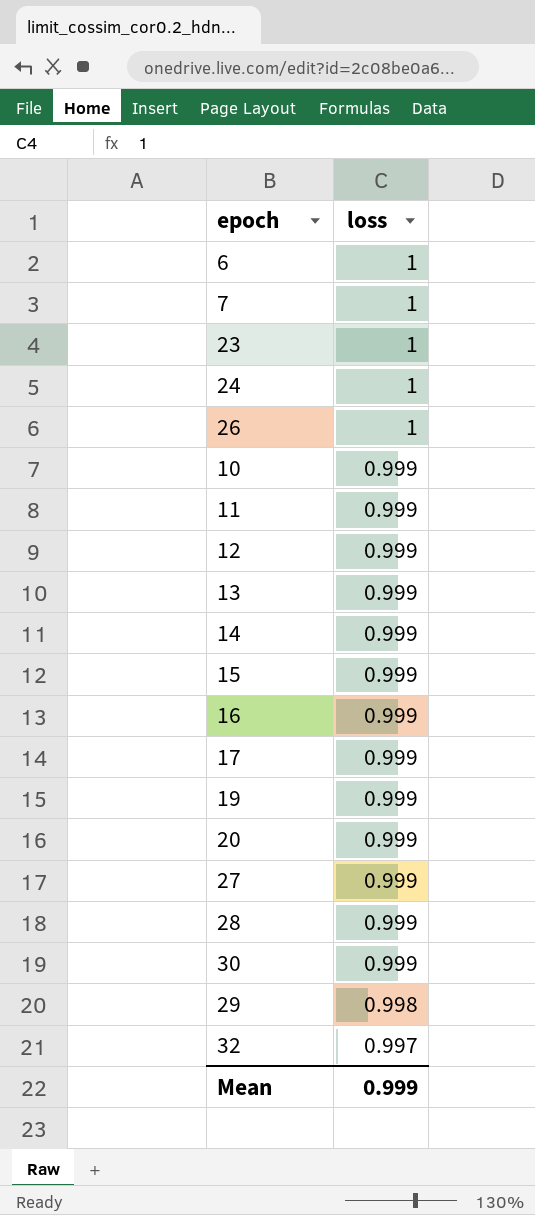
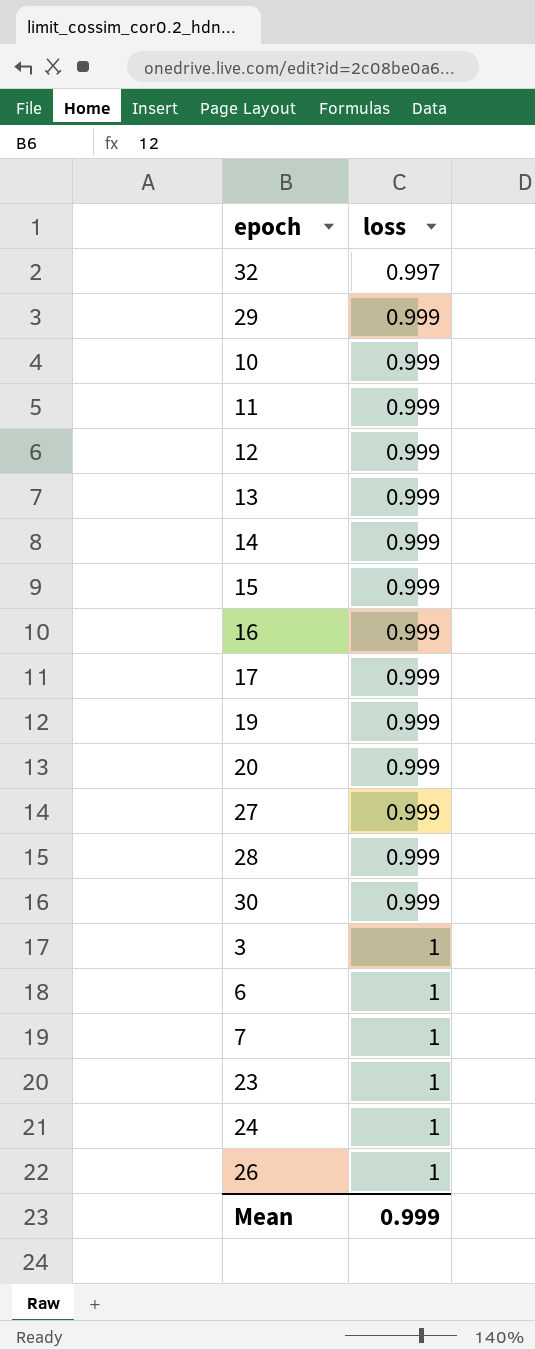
row order: loss descending -> loss ascending
29 | loss: 0.998 -> 0.999
row 3: none -> 1

